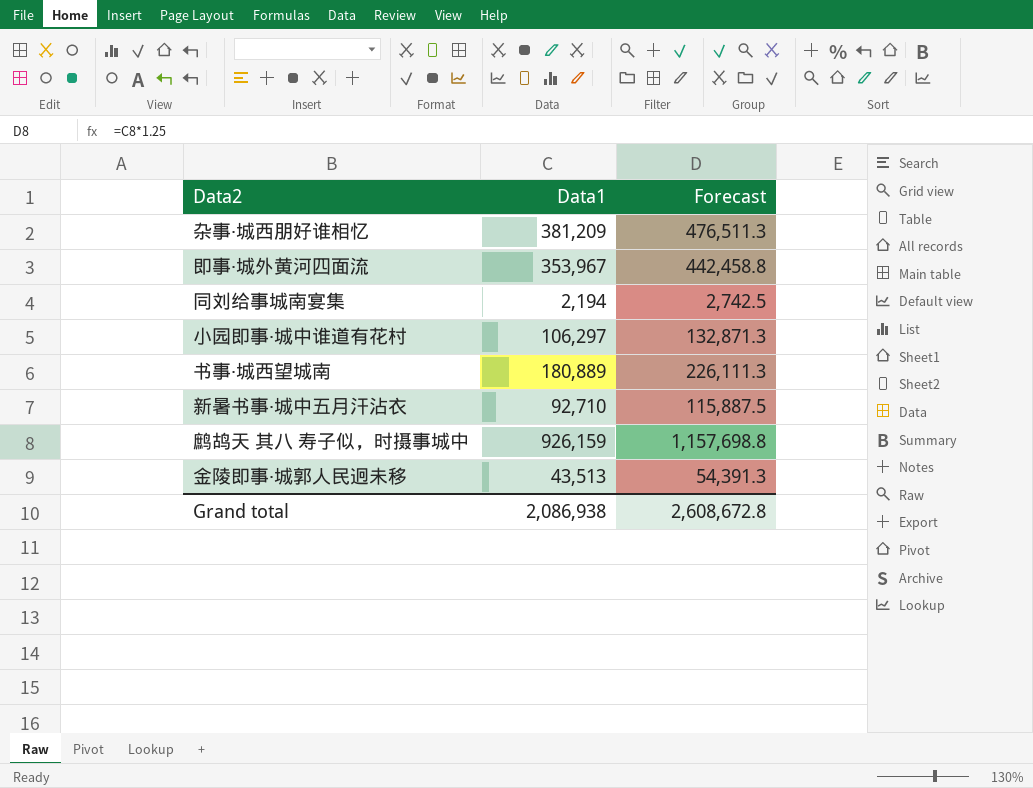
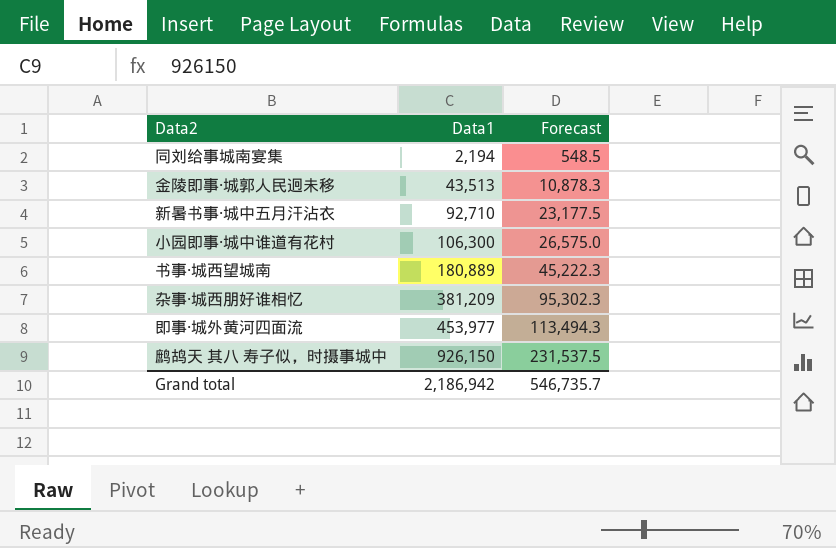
row order: none -> Data1 ascending
column Forecast | formula: [Data1] * 1.25 -> [Data1] * 0.25
小园即事·城中谁道有花村 | Data1: 106,297 -> 106,300
即事·城外黄河四面流 | Data1: 353,967 -> 453,977
鹧鸪天 其八 寿子似，时摄事城中 | Data1: 926,159 -> 926,150
Grand total | Data1: 2,086,938 -> 2,186,942
Grand total | Forecast: 2,608,672.8 -> 546,735.7

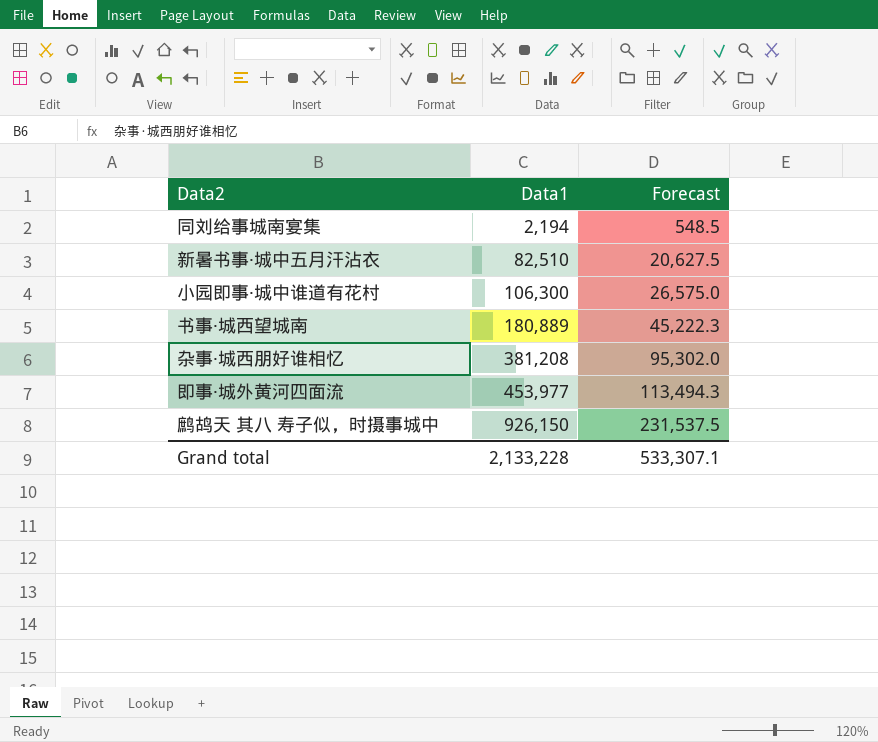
row 金陵即事·城郭人民迥未移: 43,513 | 10,878.3 -> none
新暑书事·城中五月汗沾衣 | Data1: 92,710 -> 82,510
新暑书事·城中五月汗沾衣 | Forecast: 23,177.5 -> 20,627.5
杂事·城西朋好谁相忆 | Data1: 381,209 -> 381,208
杂事·城西朋好谁相忆 | Forecast: 95,302.3 -> 95,302.0
Grand total | Data1: 2,186,942 -> 2,133,228
Grand total | Forecast: 546,735.7 -> 533,307.1

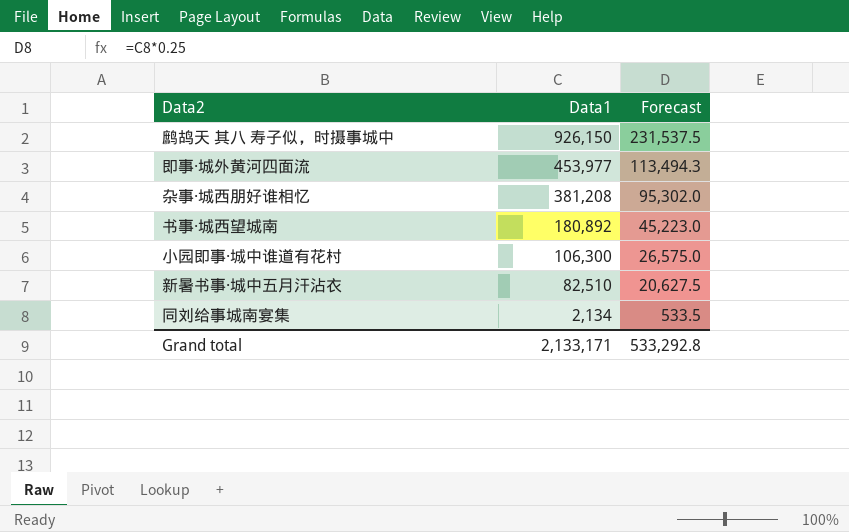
row order: Data1 ascending -> Data1 descending
书事·城西望城南 | Data1: 180,889 -> 180,892
书事·城西望城南 | Forecast: 45,222.3 -> 45,223.0
同刘给事城南宴集 | Data1: 2,194 -> 2,134
同刘给事城南宴集 | Forecast: 548.5 -> 533.5
Grand total | Data1: 2,133,228 -> 2,133,171
Grand total | Forecast: 533,307.1 -> 533,292.8

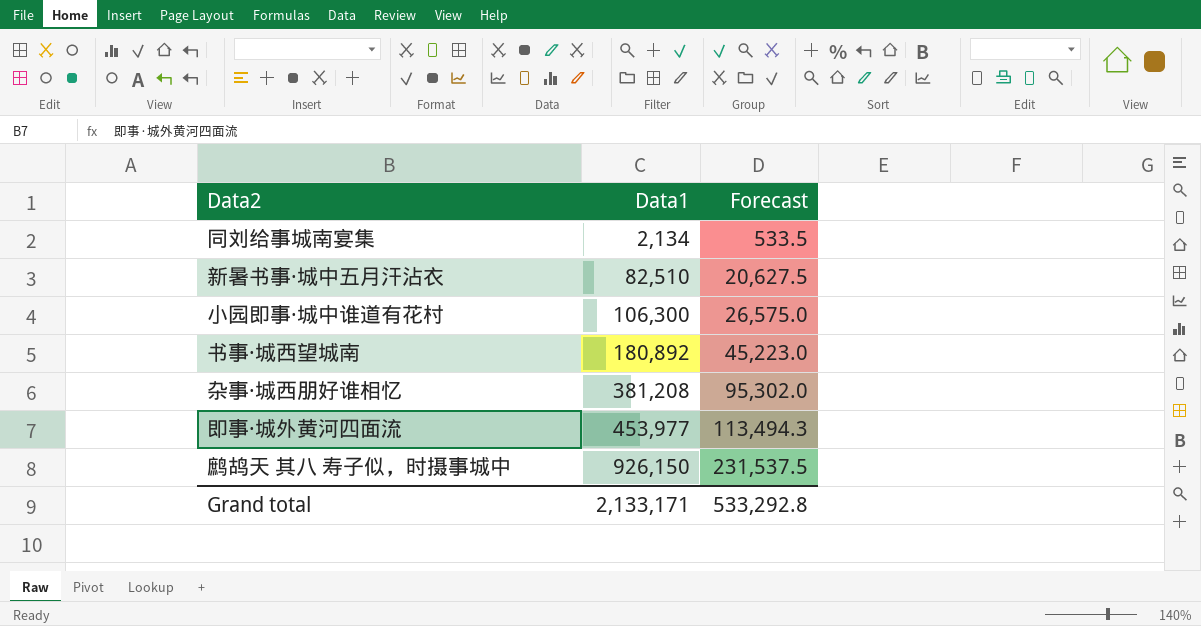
row order: Data1 descending -> Data1 ascending

